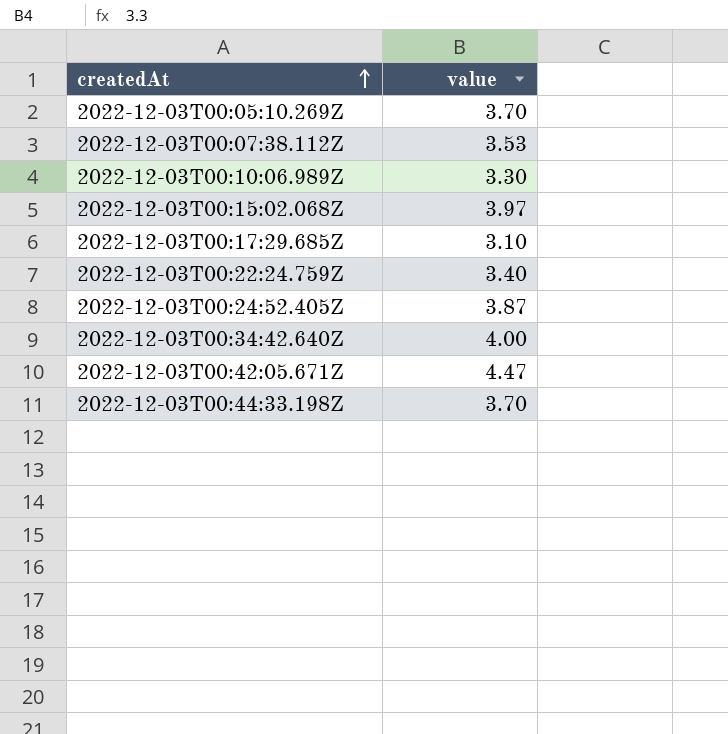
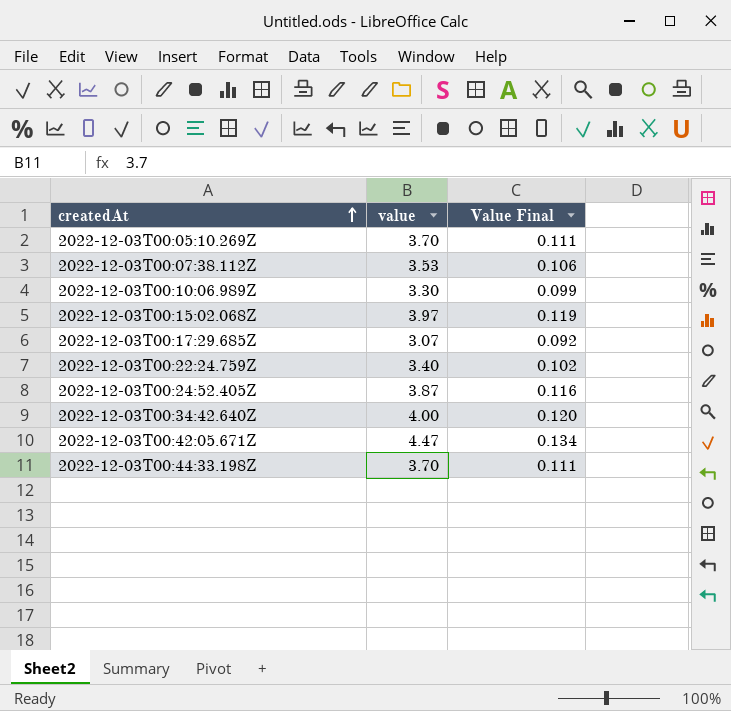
column Value Final | formula: none -> [value] * 0.03
2022-12-03T00:17:29.685Z | value: 3.10 -> 3.07

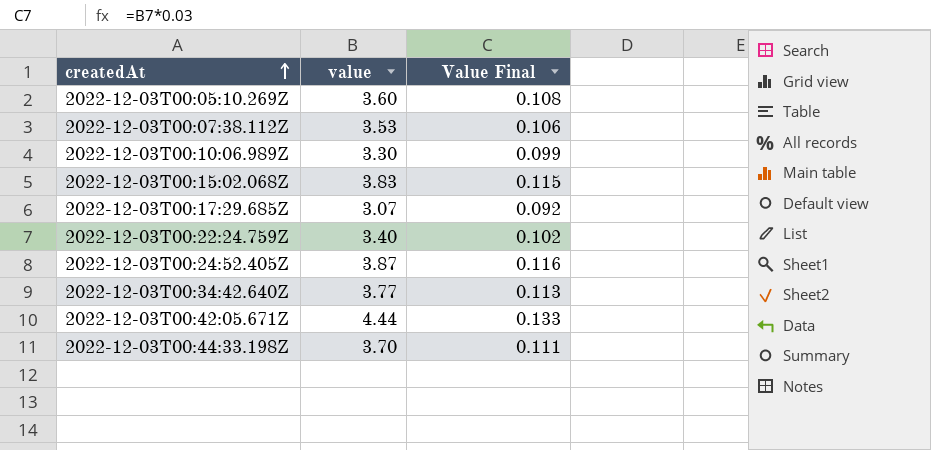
2022-12-03T00:05:10.269Z | value: 3.70 -> 3.60
2022-12-03T00:05:10.269Z | Value Final: 0.111 -> 0.108
2022-12-03T00:15:02.068Z | value: 3.97 -> 3.83
2022-12-03T00:15:02.068Z | Value Final: 0.119 -> 0.115
2022-12-03T00:34:42.640Z | value: 4.00 -> 3.77
2022-12-03T00:34:42.640Z | Value Final: 0.120 -> 0.113
2022-12-03T00:42:05.671Z | value: 4.47 -> 4.44
2022-12-03T00:42:05.671Z | Value Final: 0.134 -> 0.133

